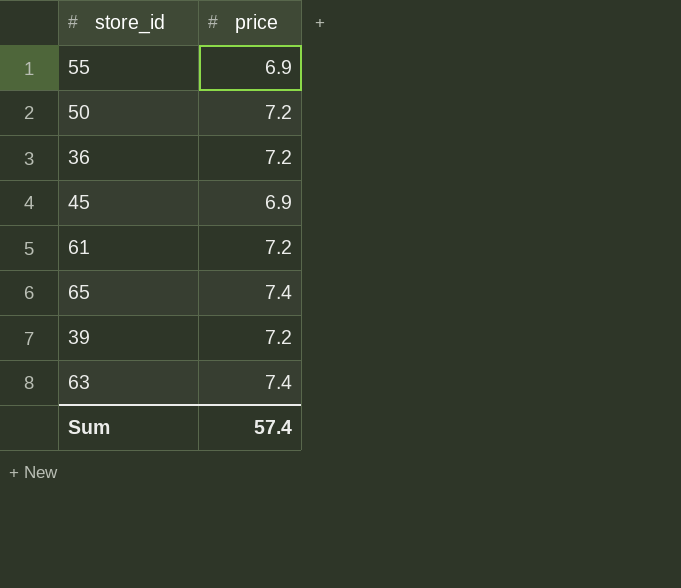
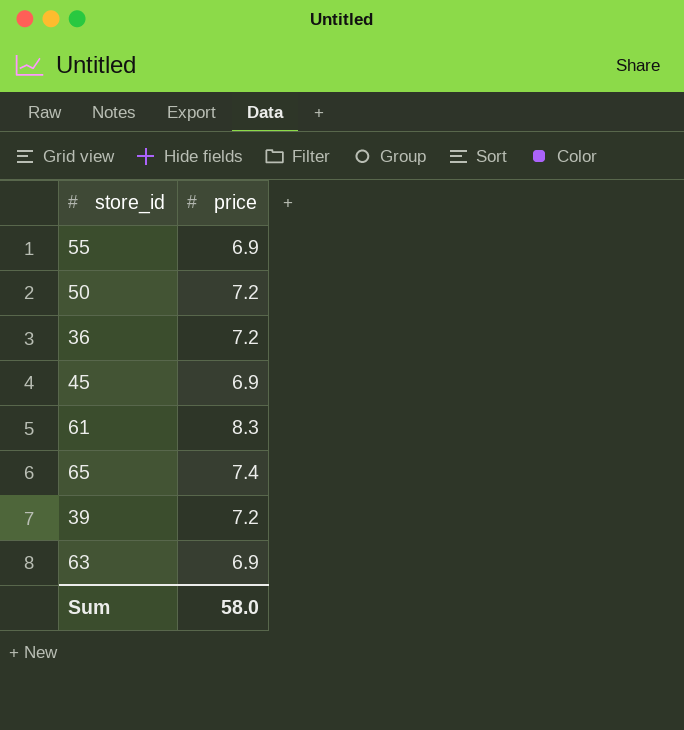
61 | price: 7.2 -> 8.3
63 | price: 7.4 -> 6.9
Sum | price: 57.4 -> 58.0

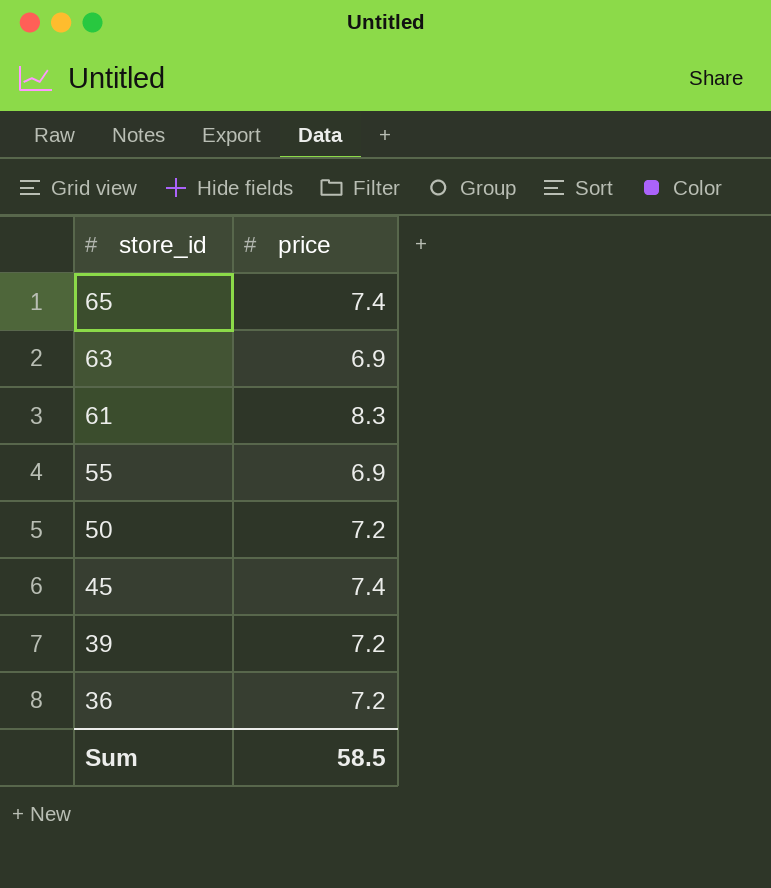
row order: none -> store_id descending
45 | price: 6.9 -> 7.4
Sum | price: 58.0 -> 58.5

